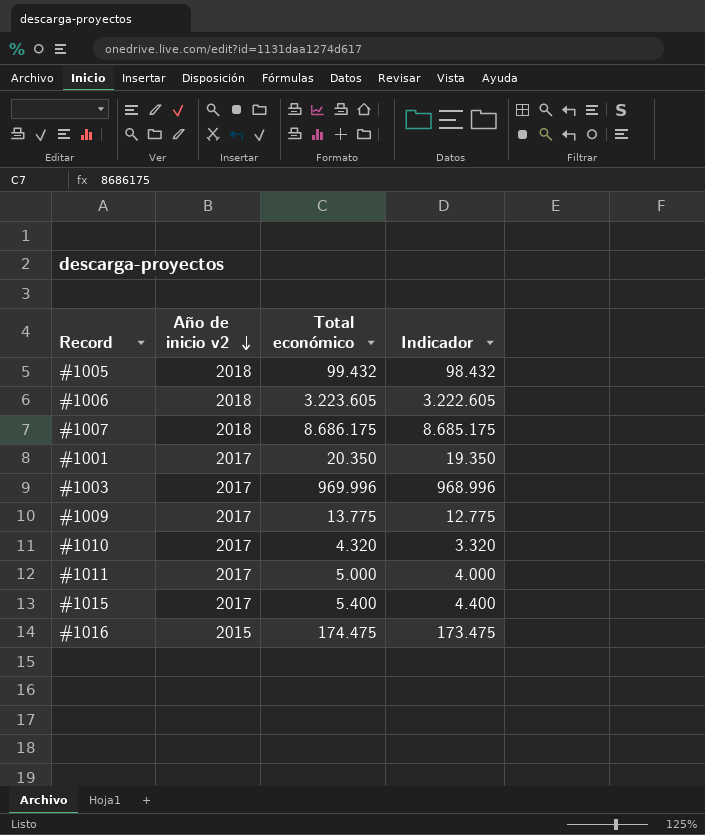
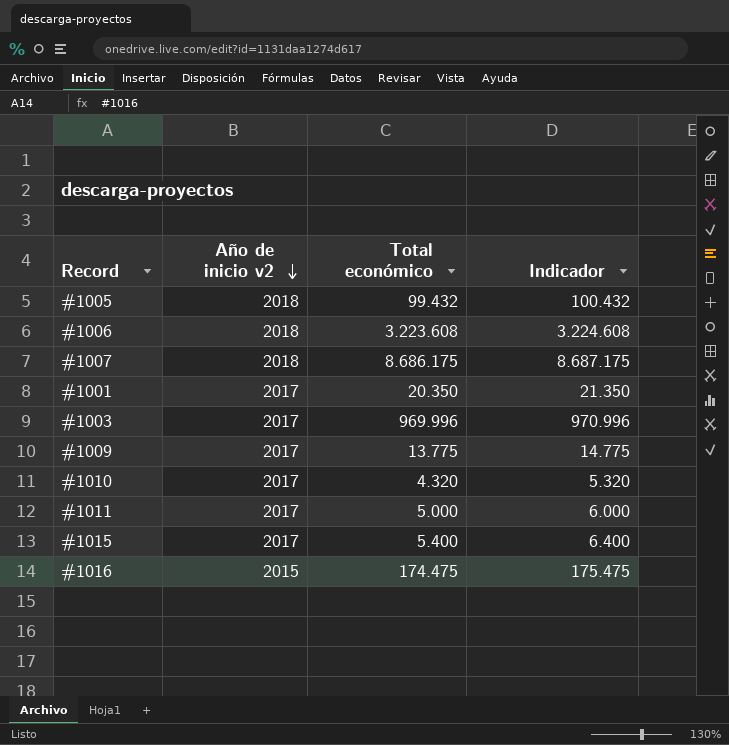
column Indicador | formula: [Total económico] - 1000 -> [Total económico] + 1000
#1006 | Total económico: 3.223.605 -> 3.223.608

